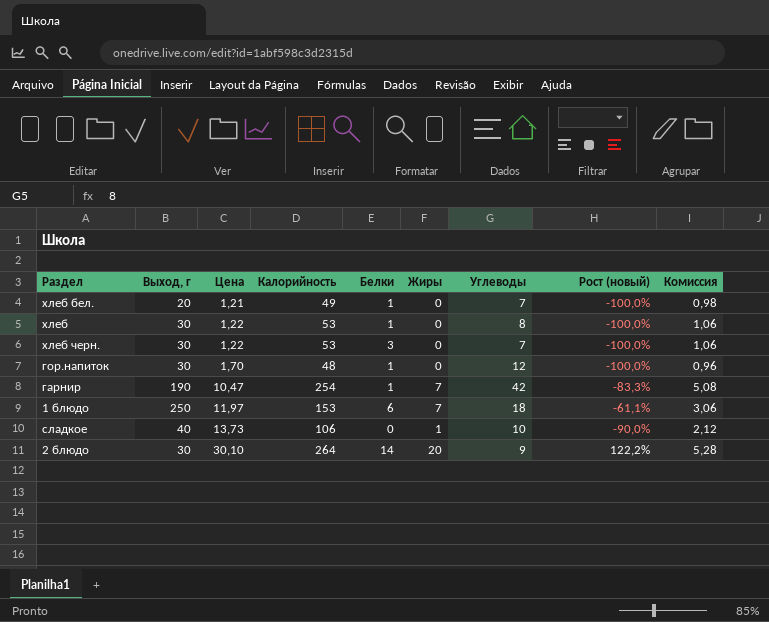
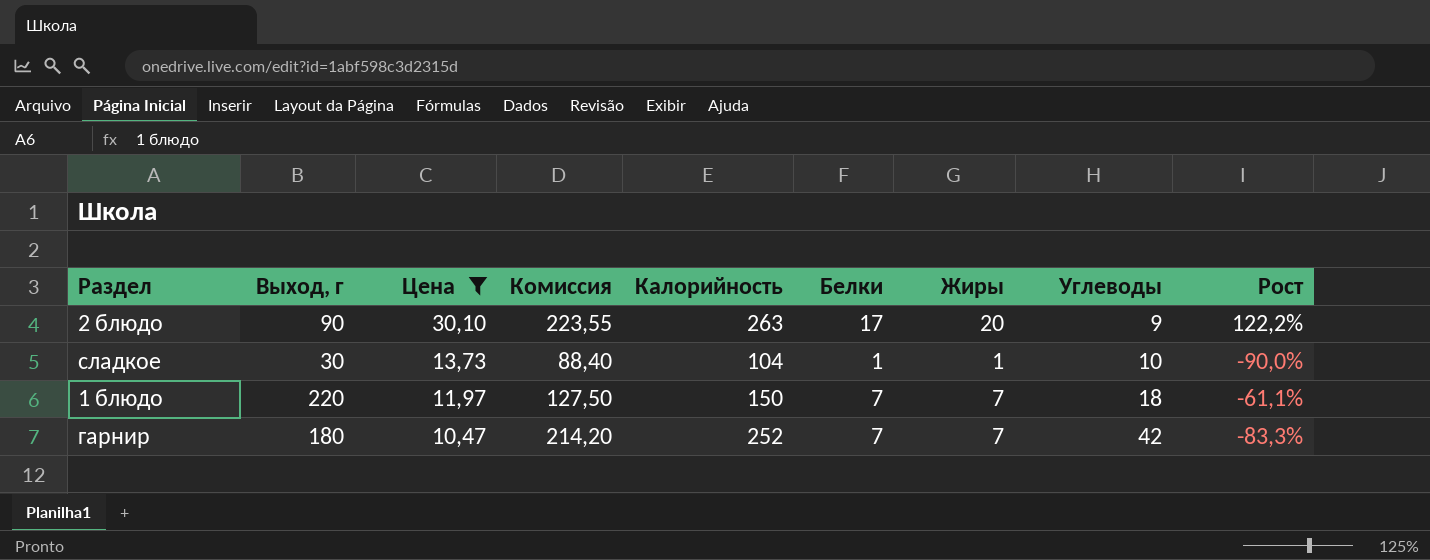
filter: none -> Цена >= 10,47
row order: Цена ascending -> Цена descending
column Комиссия | formula: [Калорийность] * 0,02 -> [Калорийность] * 0,85
column Комиссия | position: 9 -> 4
column name: Рост (новый) -> Рост
2 блюдо | Выход, г: 30 -> 90
2 блюдо | Калорийность: 264 -> 263
2 блюдо | Белки: 14 -> 17
сладкое | Выход, г: 40 -> 30
сладкое | Калорийность: 106 -> 104
сладкое | Белки: 0 -> 1
1 блюдо | Выход, г: 250 -> 220
1 блюдо | Калорийность: 153 -> 150
1 блюдо | Белки: 6 -> 7
гарнир | Выход, г: 190 -> 180
гарнир | Калорийность: 254 -> 252
гарнир | Белки: 1 -> 7

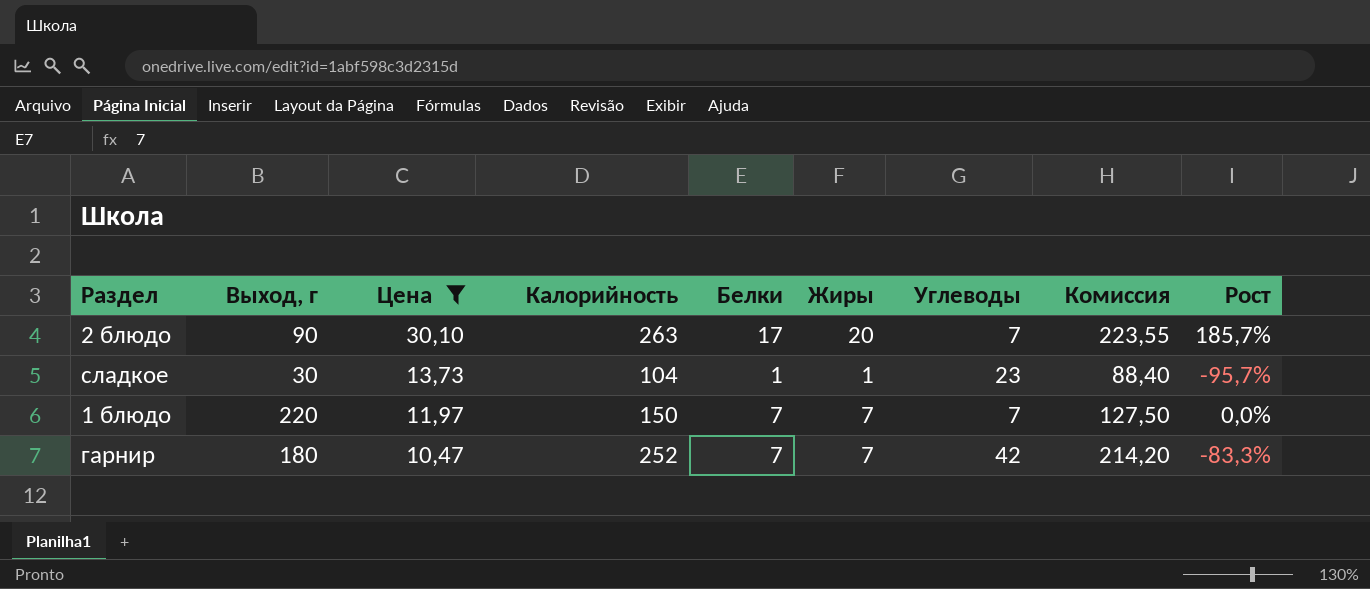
column Комиссия | position: 4 -> 8
2 блюдо | Углеводы: 9 -> 7
2 блюдо | Рост: 122,2% -> 185,7%
сладкое | Углеводы: 10 -> 23
сладкое | Рост: -90,0% -> -95,7%
1 блюдо | Углеводы: 18 -> 7
1 блюдо | Рост: -61,1% -> 0,0%

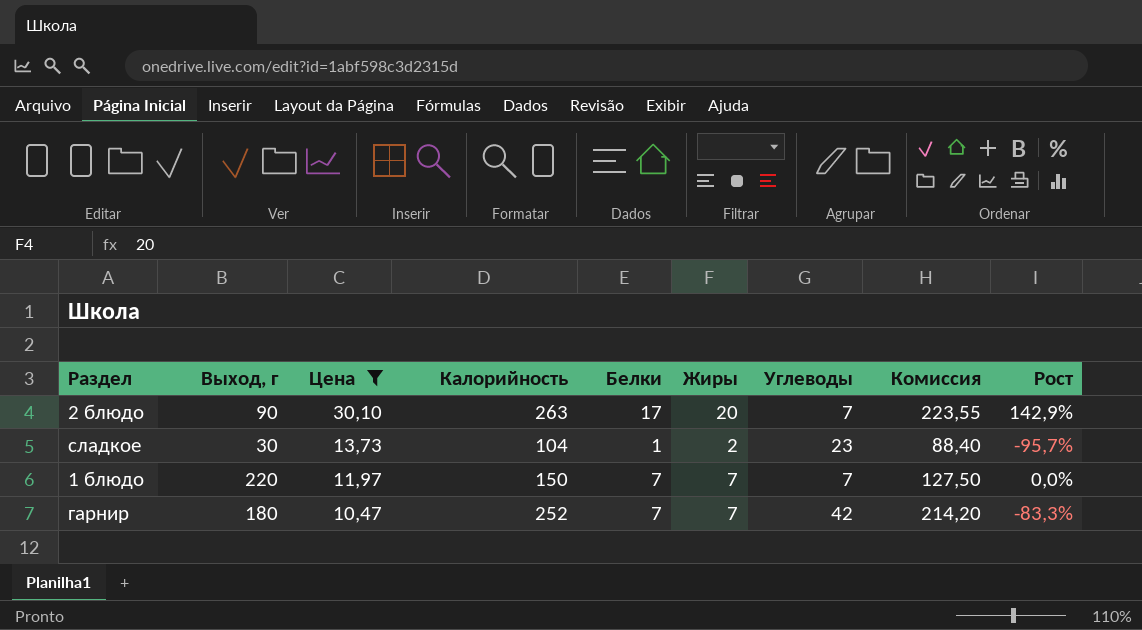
column Рост | formula: ([Жиры] - [Углеводы]) / [Углеводы] -> ([Белки] - [Углеводы]) / [Углеводы]
сладкое | Жиры: 1 -> 2

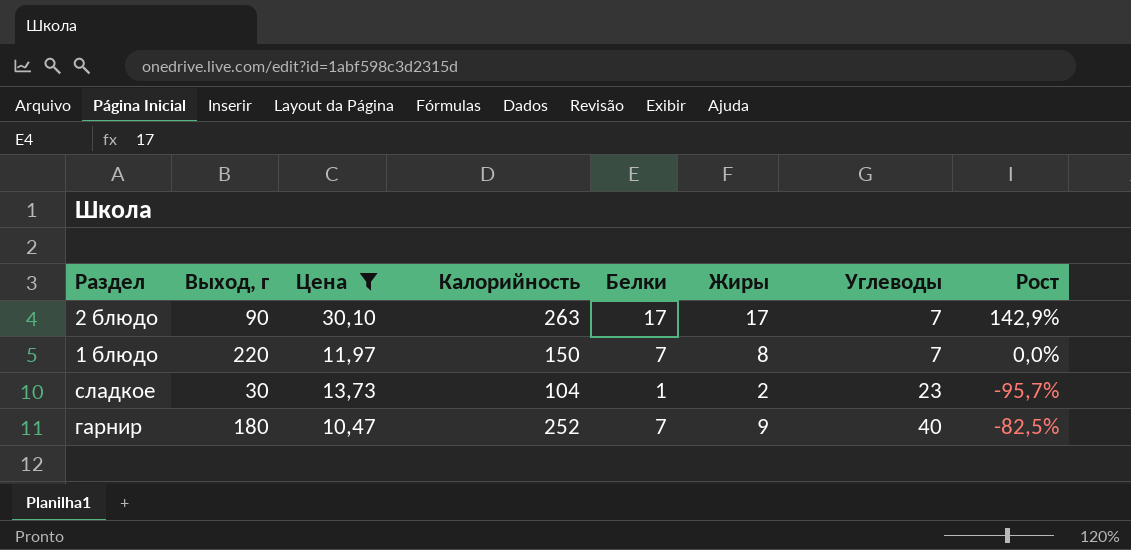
row order: Цена descending -> Углеводы ascending
column Комиссия | formula: [Калорийность] * 0,85 -> none
2 блюдо | Жиры: 20 -> 17
1 блюдо | Жиры: 7 -> 8
гарнир | Жиры: 7 -> 9
гарнир | Углеводы: 42 -> 40
гарнир | Рост: -83,3% -> -82,5%

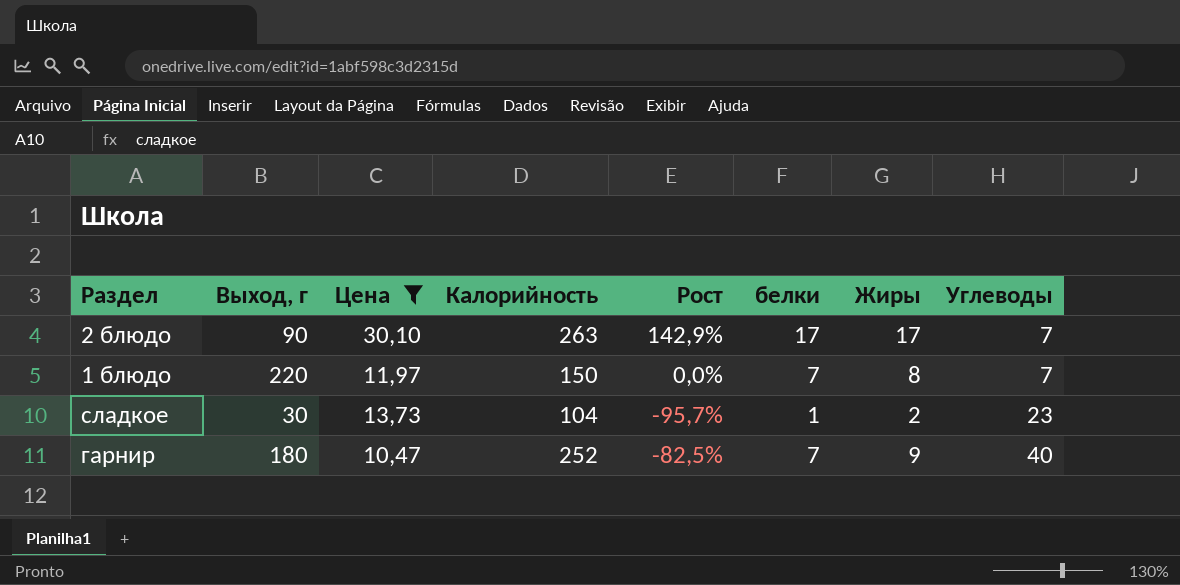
column Рост | position: 8 -> 5
column name: Белки -> белки

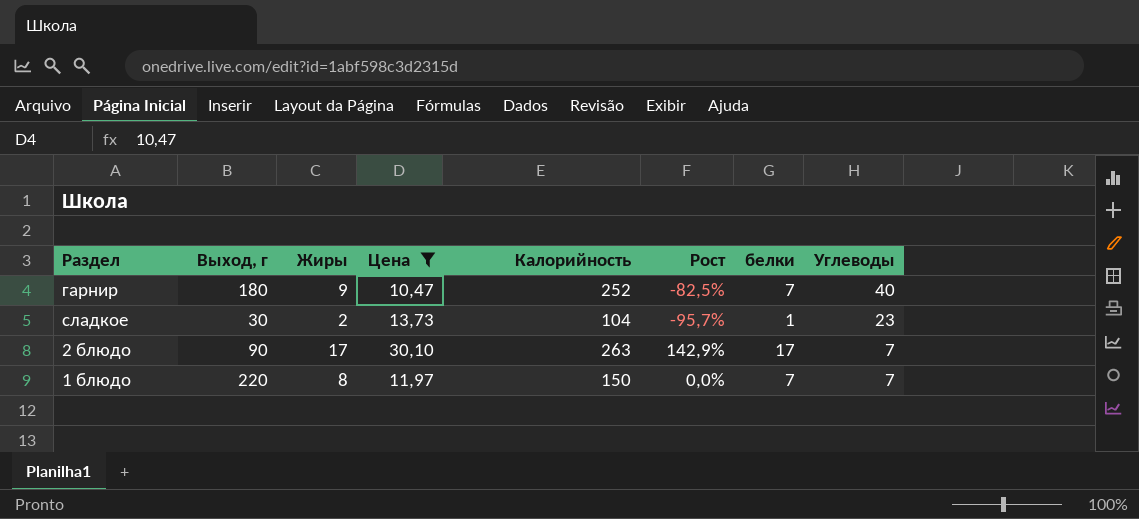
row order: Углеводы ascending -> Углеводы descending
column Жиры | position: 7 -> 3

